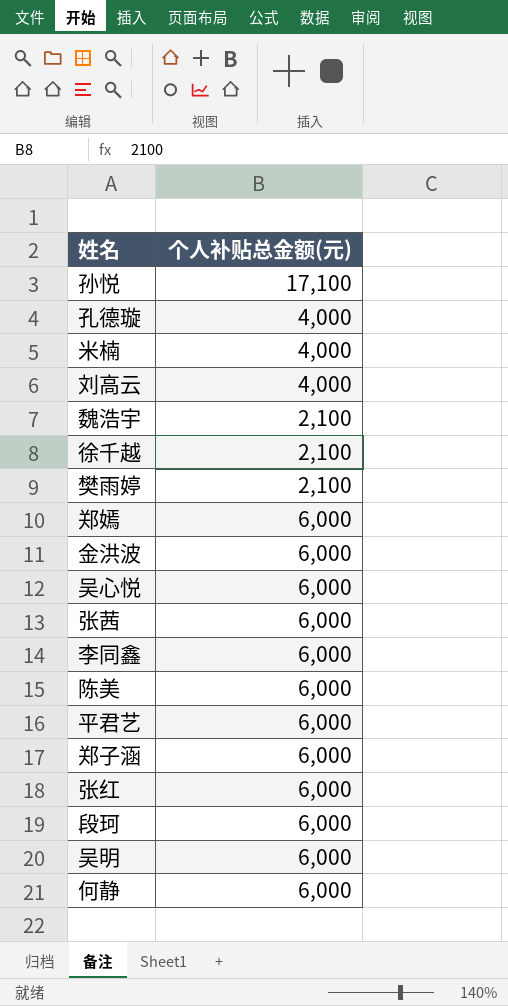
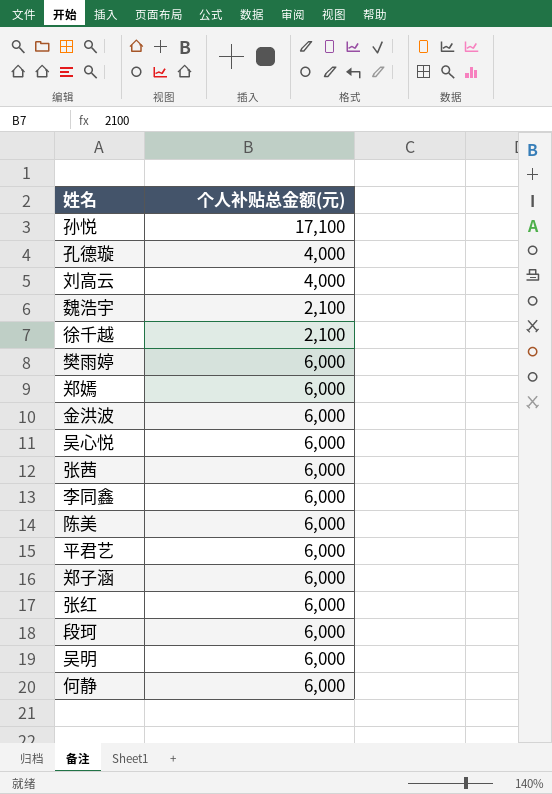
row 米楠: 4,000 -> none
樊雨婷 | 个人补贴总金额(元): 2,100 -> 6,000

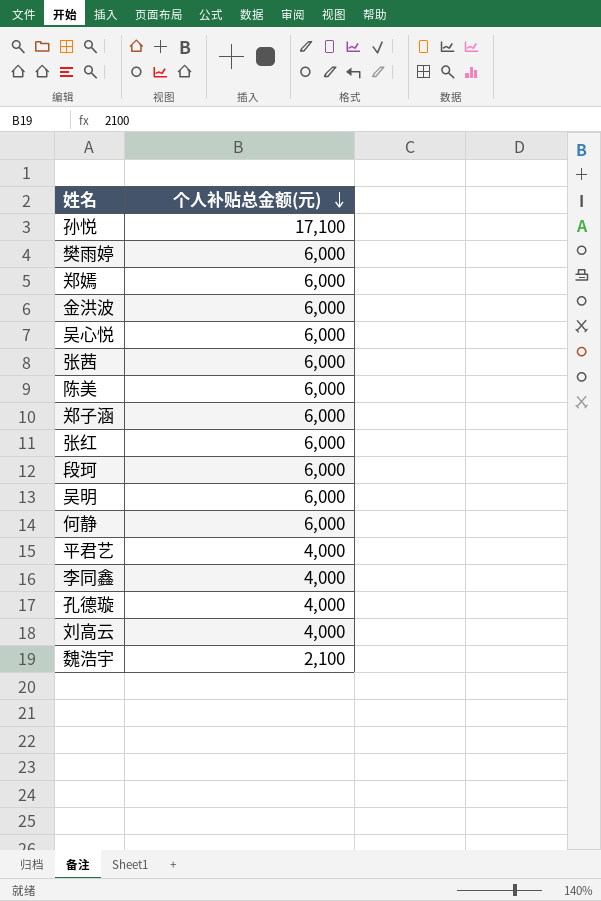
row order: none -> 个人补贴总金额(元) descending
row 徐千越: 2,100 -> none
平君艺 | 个人补贴总金额(元): 6,000 -> 4,000
李同鑫 | 个人补贴总金额(元): 6,000 -> 4,000

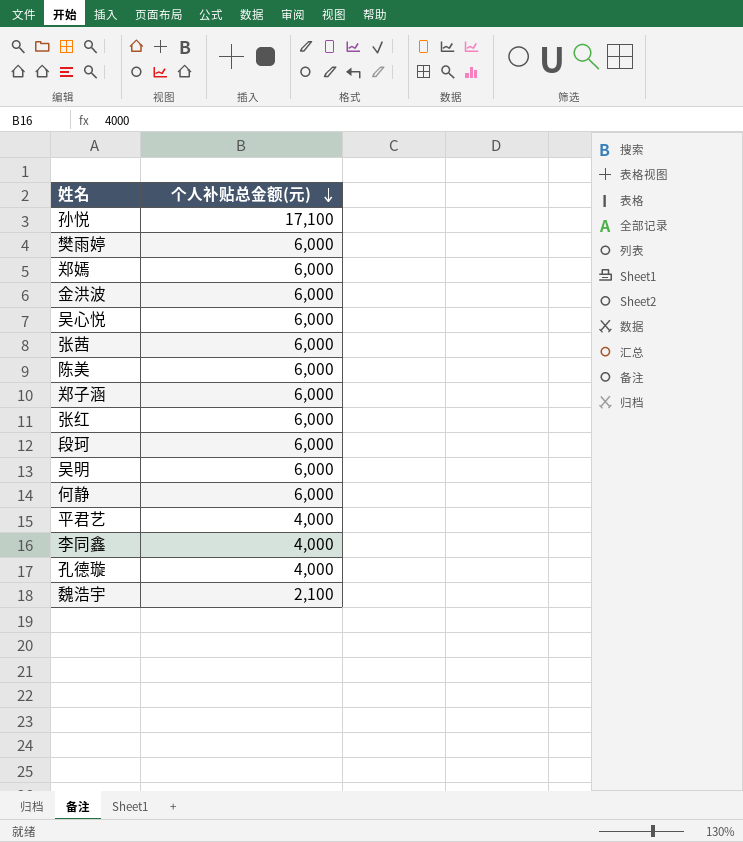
row 刘高云: 4,000 -> none

